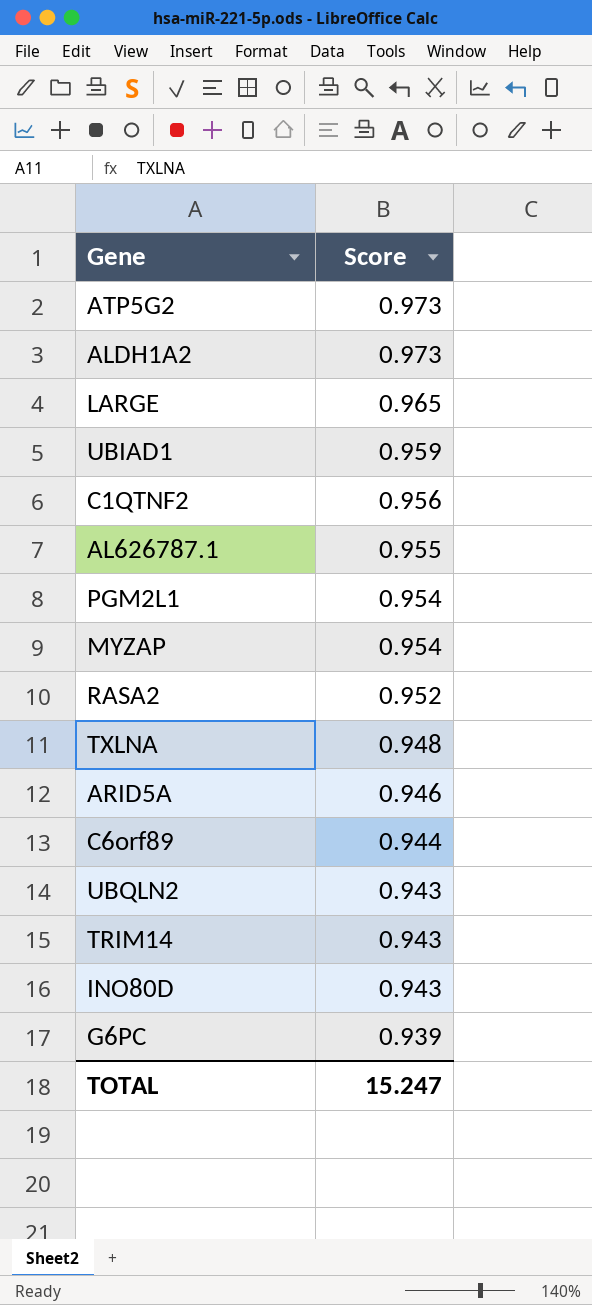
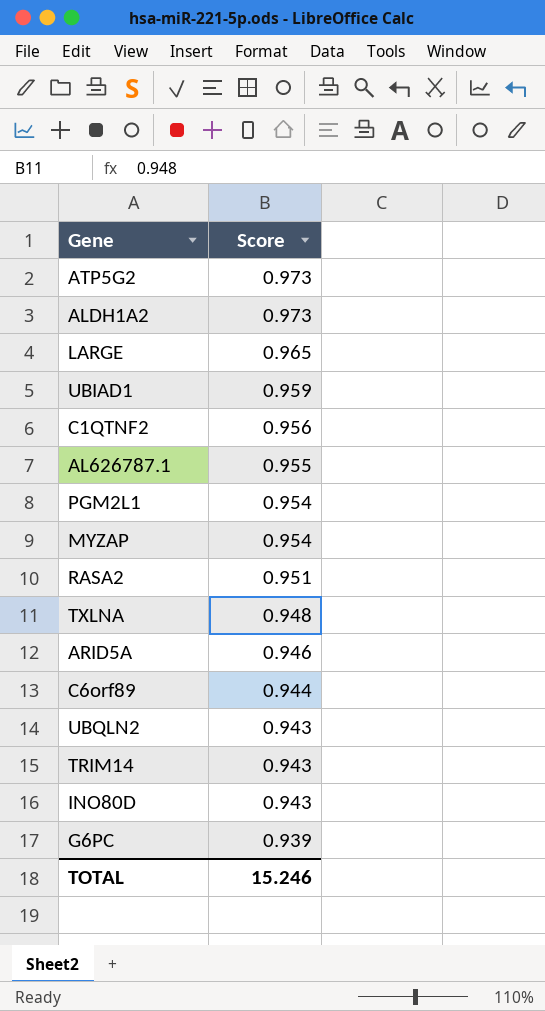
RASA2 | Score: 0.952 -> 0.951
TOTAL | Score: 15.247 -> 15.246

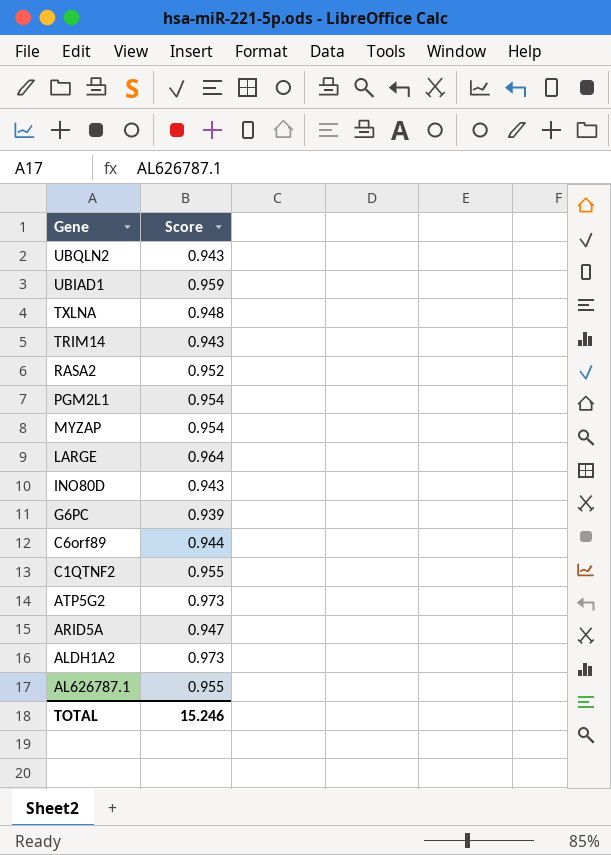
row order: Score descending -> Gene descending
RASA2 | Score: 0.951 -> 0.952
LARGE | Score: 0.965 -> 0.964
C1QTNF2 | Score: 0.956 -> 0.955
ARID5A | Score: 0.946 -> 0.947

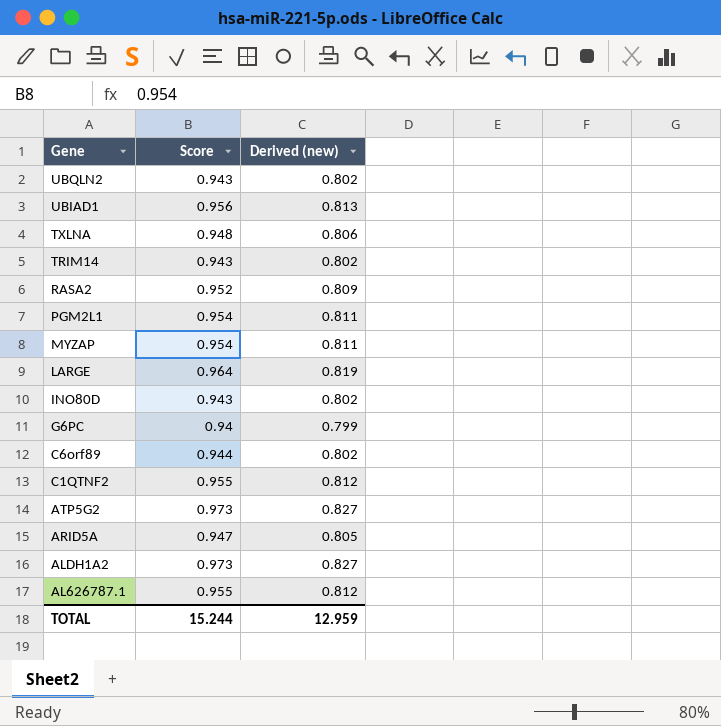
column Derived (new) | formula: none -> [Score] * 0.85
UBIAD1 | Score: 0.959 -> 0.956
G6PC | Score: 0.939 -> 0.94
TOTAL | Score: 15.246 -> 15.244

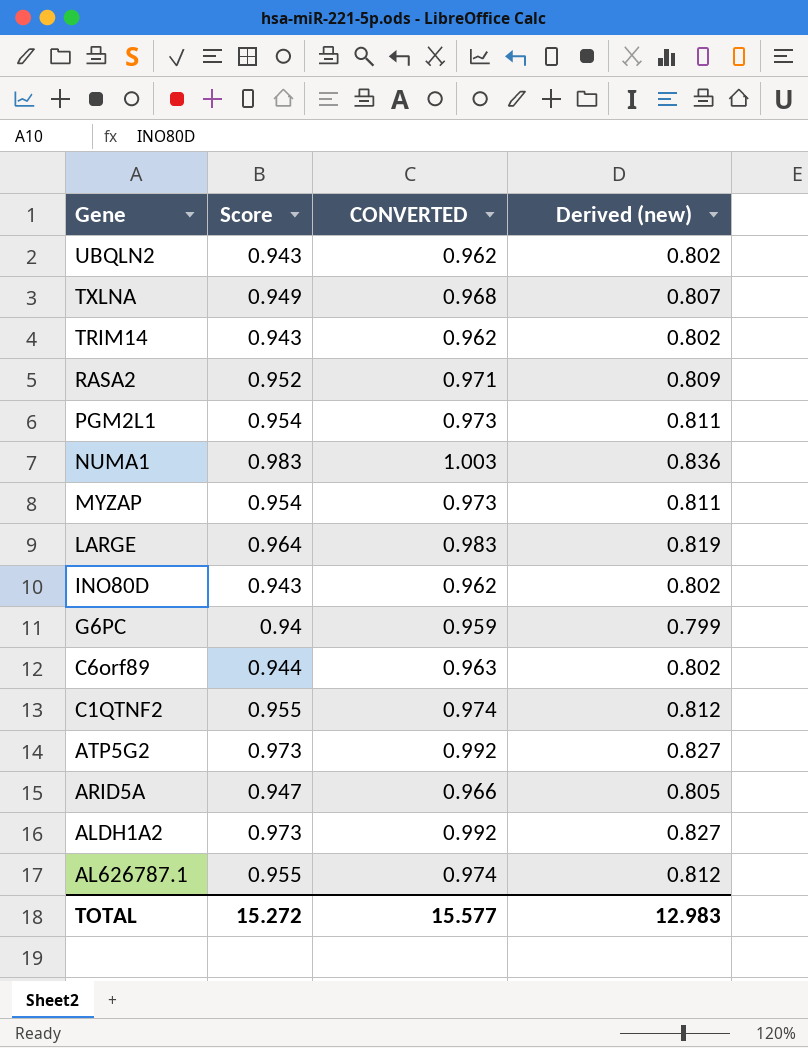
column CONVERTED | formula: none -> [Score] * 1.02
row UBIAD1: 0.956 | 0.813 -> none
TXLNA | Score: 0.948 -> 0.949
TXLNA | Derived (new): 0.806 -> 0.807
row NUMA1: none -> 0.983 | 1.003 | 0.836
TOTAL | Score: 15.244 -> 15.272
TOTAL | Derived (new): 12.959 -> 12.983

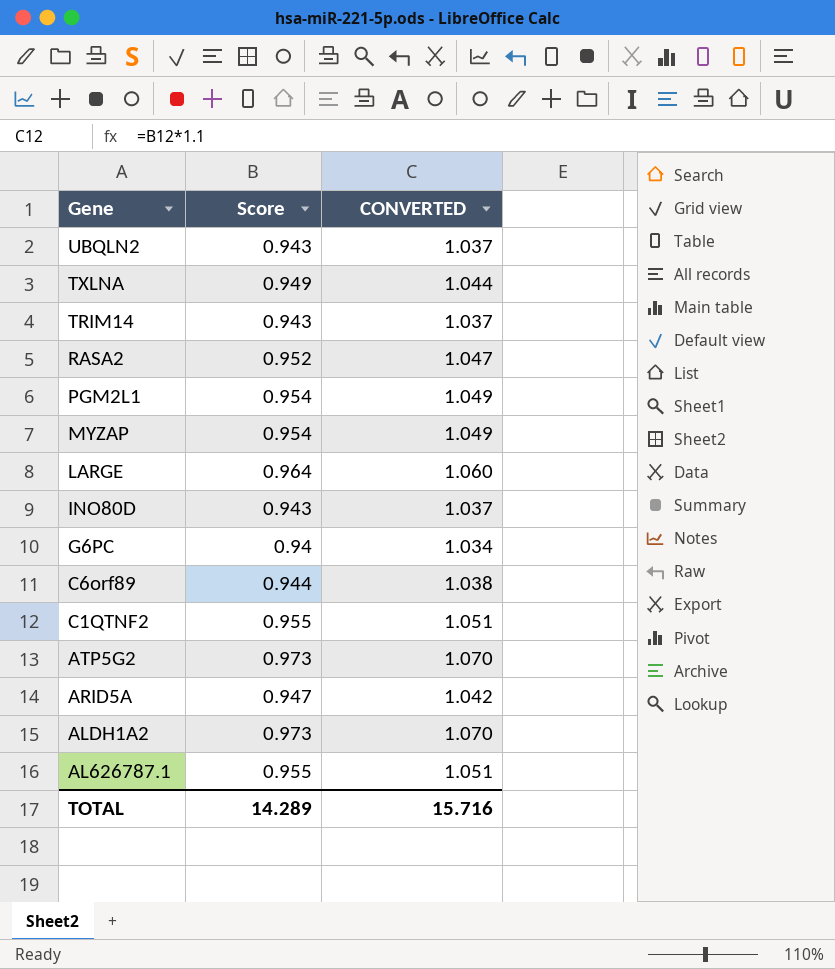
column Derived (new) | formula: [Score] * 0.85 -> none
column CONVERTED | formula: [Score] * 1.02 -> [Score] * 1.1
row NUMA1: 0.983 | 1.003 | 0.836 -> none
TOTAL | Score: 15.272 -> 14.289
TOTAL | CONVERTED: 15.577 -> 15.716

